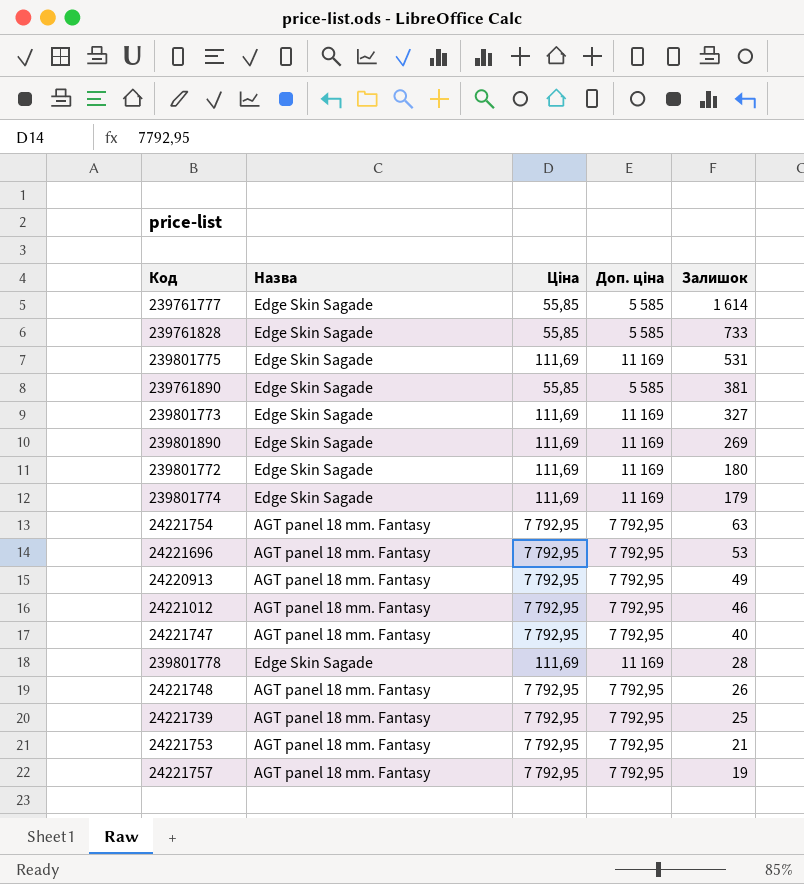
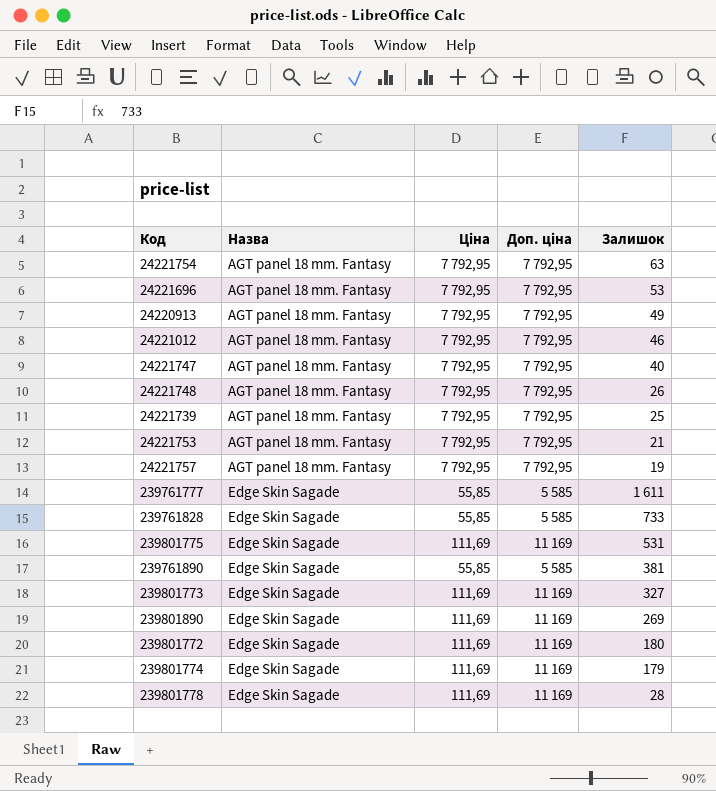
row order: Залишок descending -> Назва ascending
239761777 | Залишок: 1 614 -> 1 611

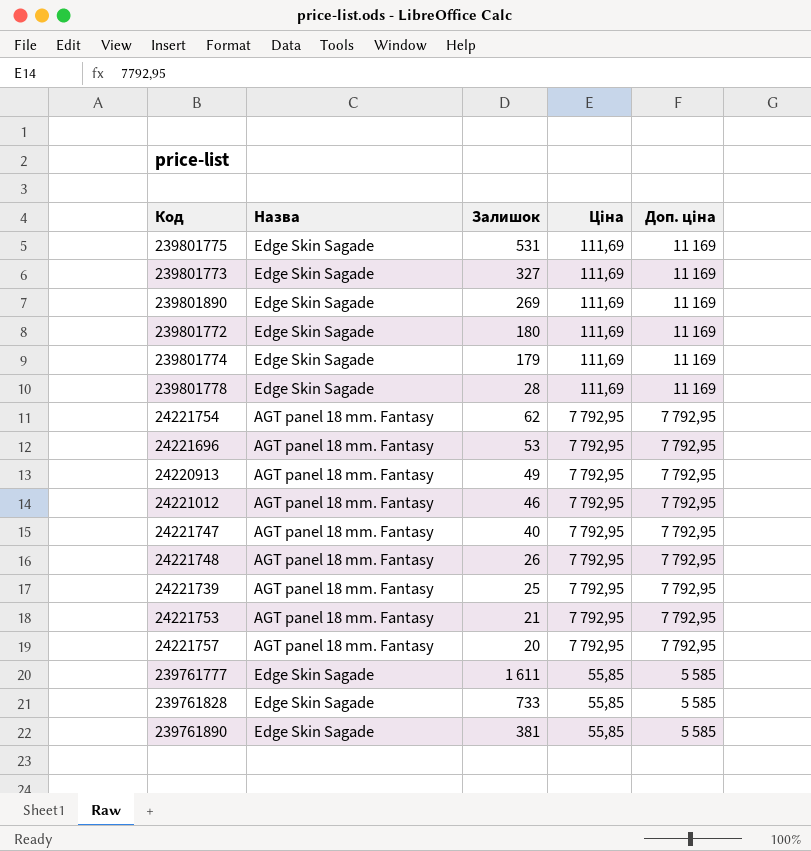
row order: Назва ascending -> Доп. ціна descending
column Залишок | position: 5 -> 3
24221754 | Залишок: 63 -> 62
24221757 | Залишок: 19 -> 20

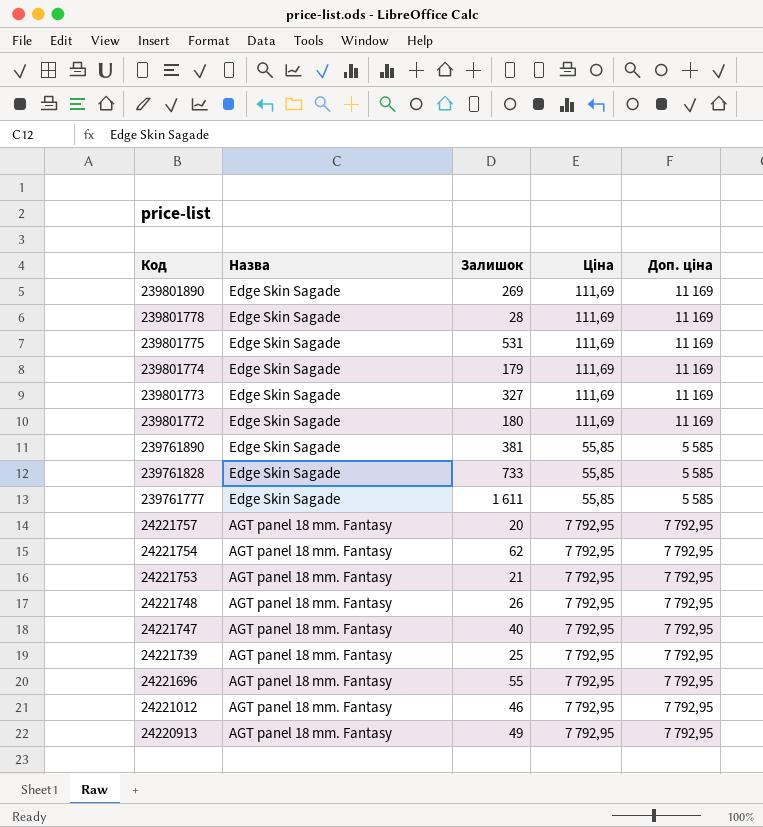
row order: Доп. ціна descending -> Код descending
24221696 | Залишок: 53 -> 55

